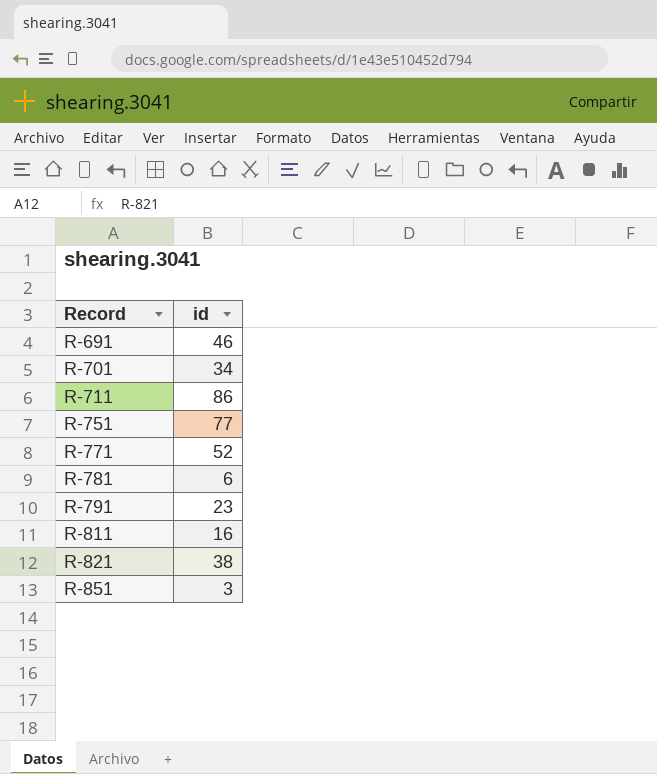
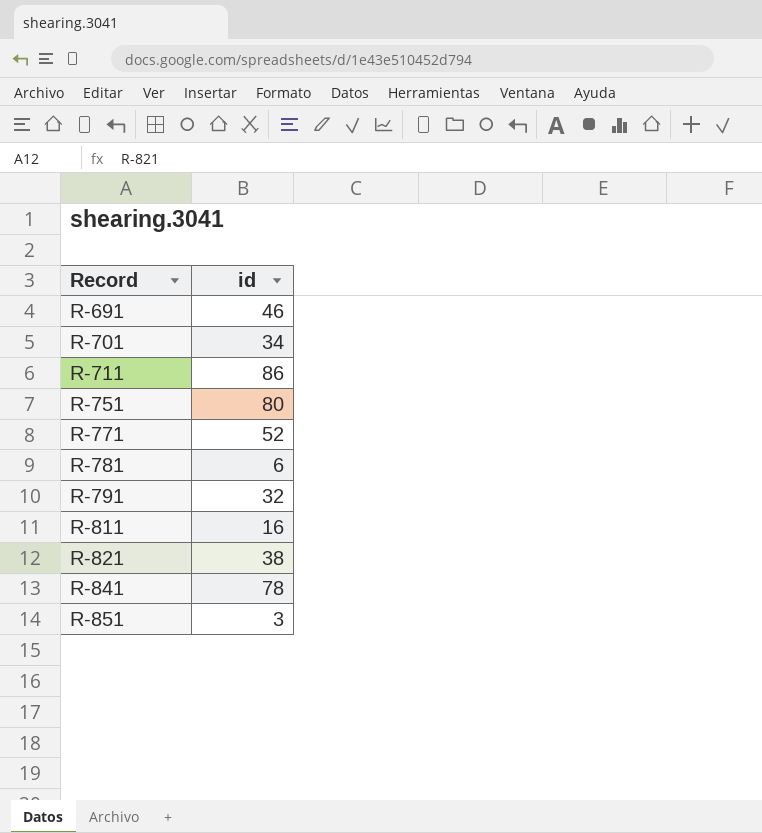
R-751 | id: 77 -> 80
R-791 | id: 23 -> 32
row R-841: none -> 78

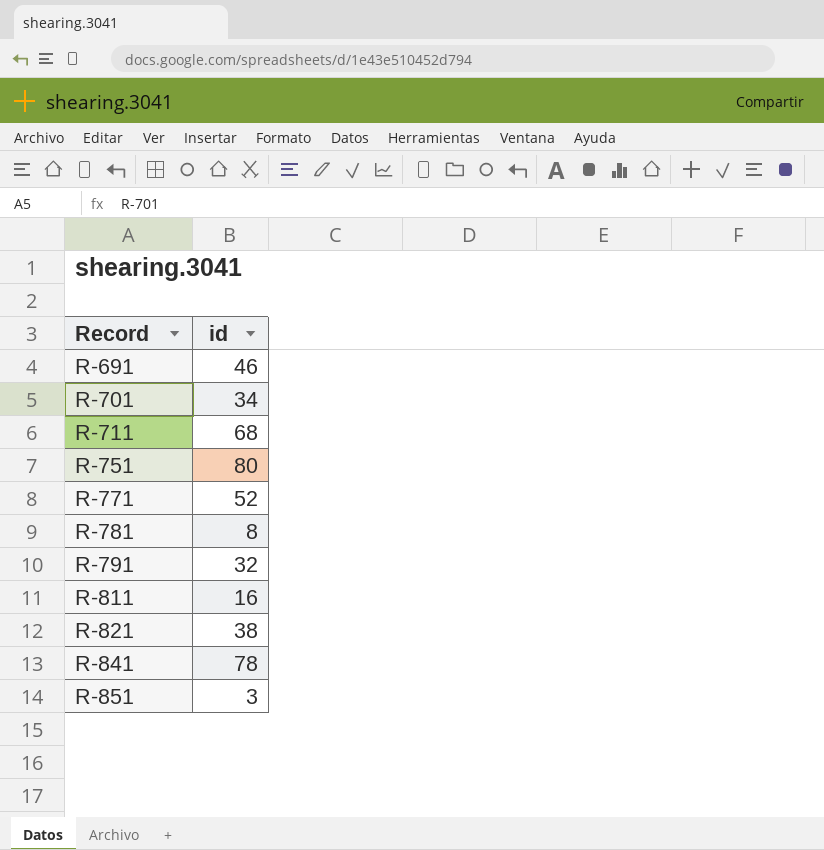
R-711 | id: 86 -> 68
R-781 | id: 6 -> 8

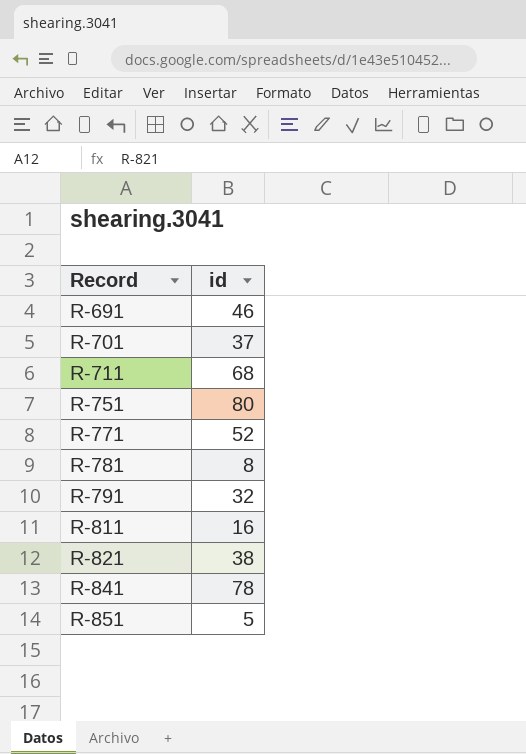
R-701 | id: 34 -> 37
R-851 | id: 3 -> 5

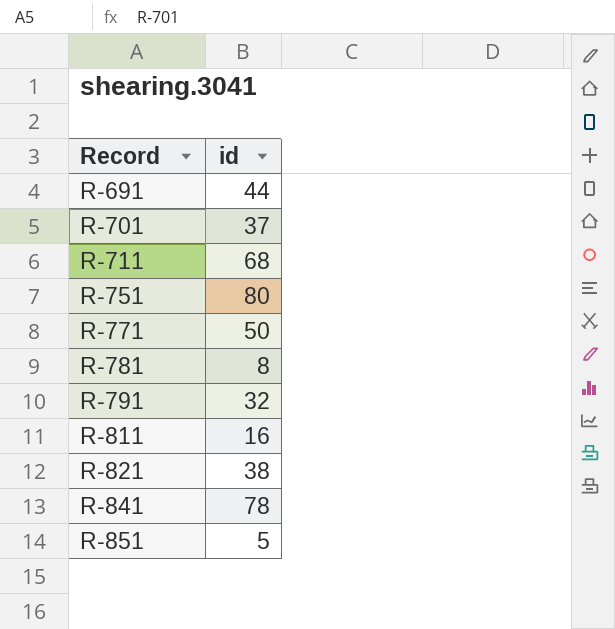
R-691 | id: 46 -> 44
R-771 | id: 52 -> 50

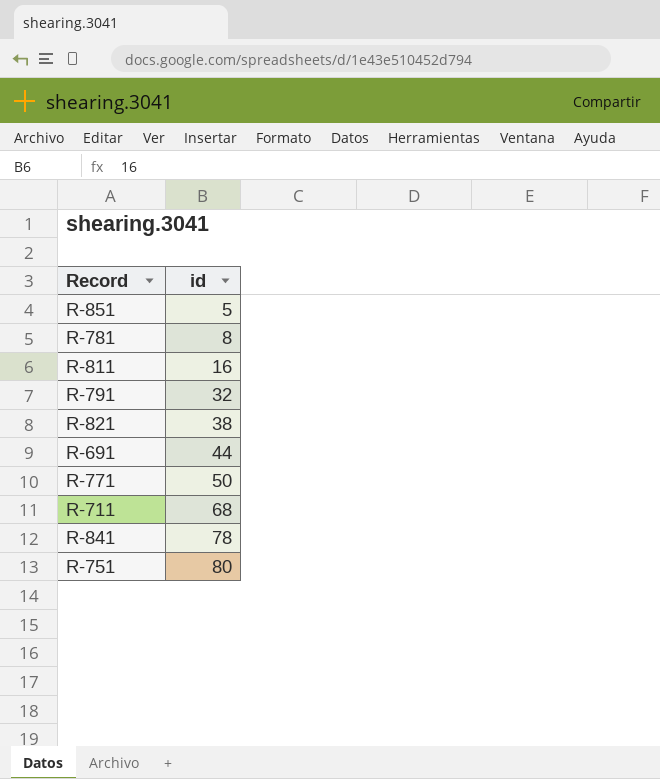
row order: Record ascending -> id ascending
row R-701: 37 -> none

